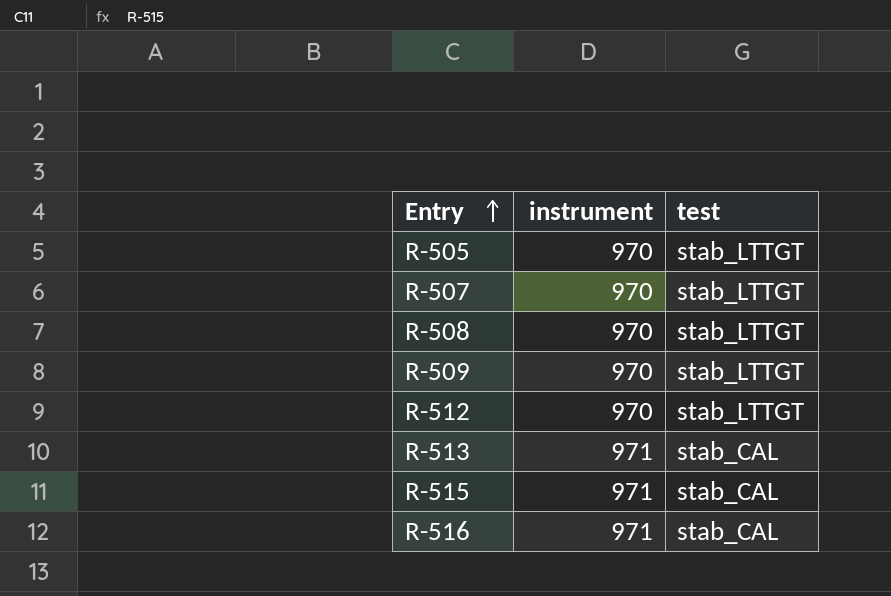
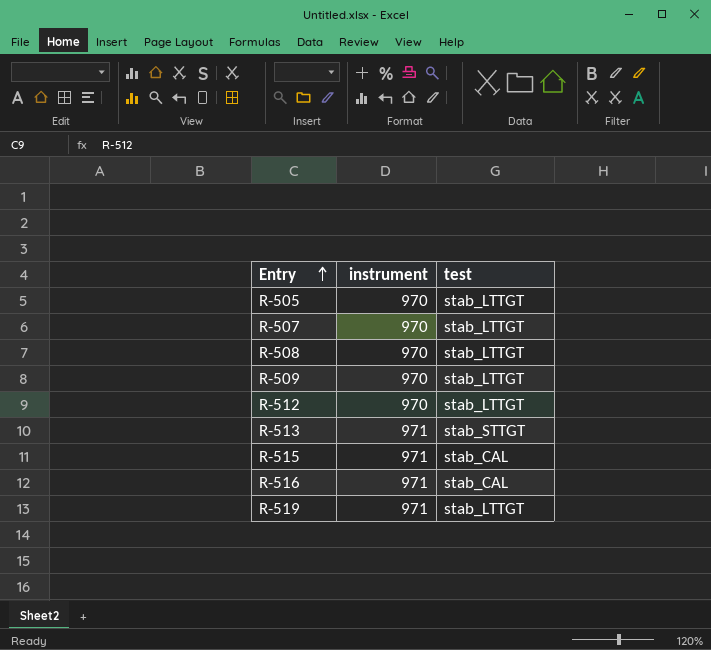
R-513 | test: stab_CAL -> stab_STTGT
row R-519: none -> 971 | stab_LTTGT

